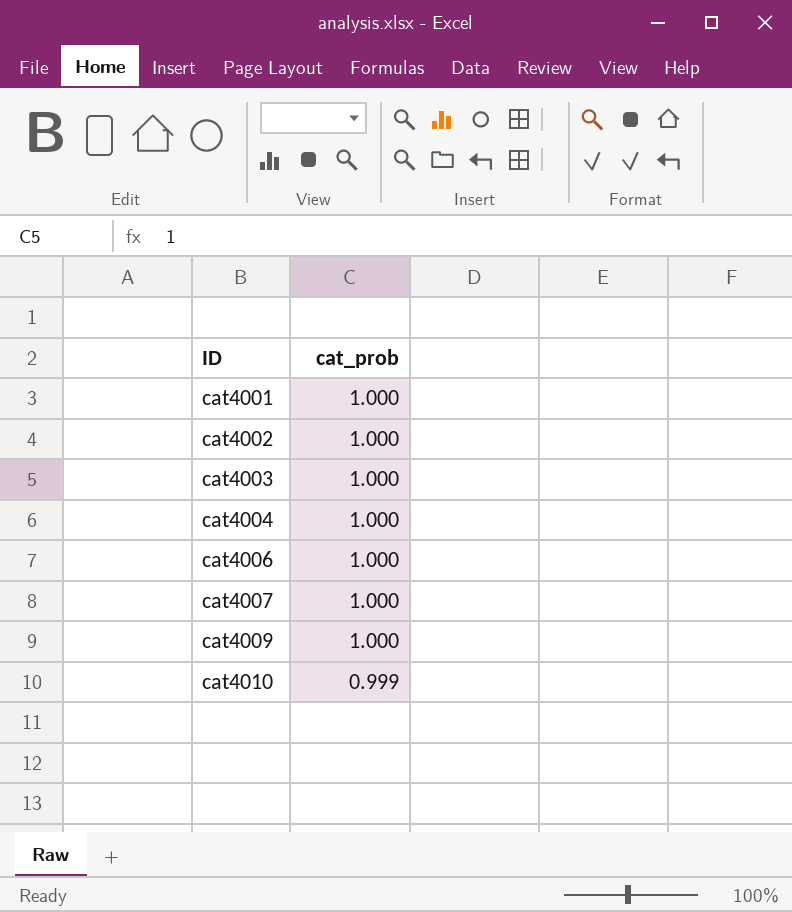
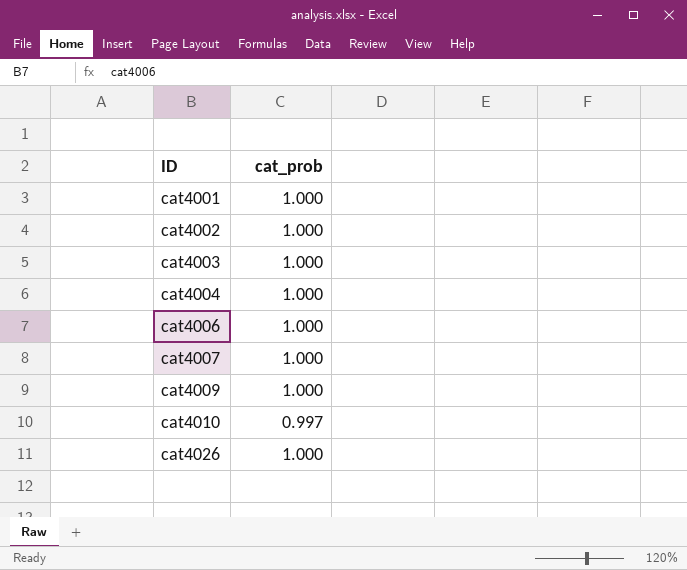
cat4010 | cat_prob: 0.999 -> 0.997
row cat4026: none -> 1.000

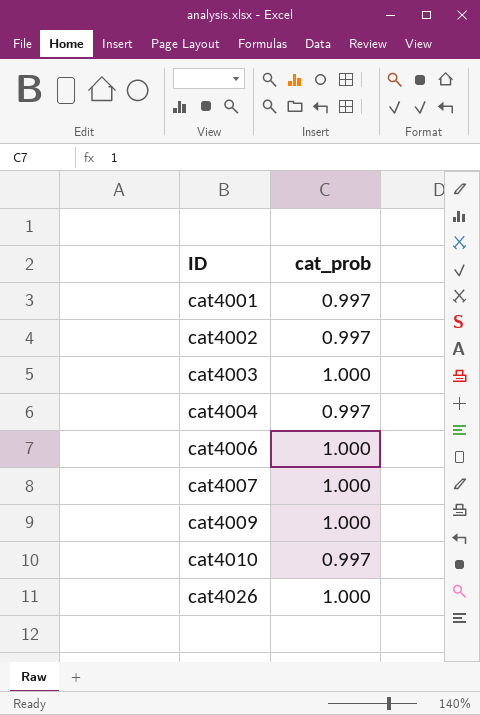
cat4001 | cat_prob: 1.000 -> 0.997
cat4002 | cat_prob: 1.000 -> 0.997
cat4004 | cat_prob: 1.000 -> 0.997

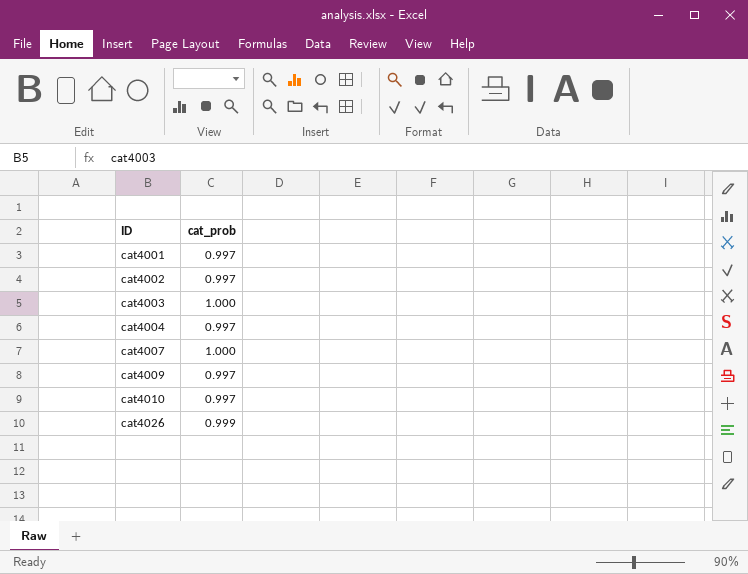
row cat4006: 1.000 -> none
cat4009 | cat_prob: 1.000 -> 0.997
cat4026 | cat_prob: 1.000 -> 0.999

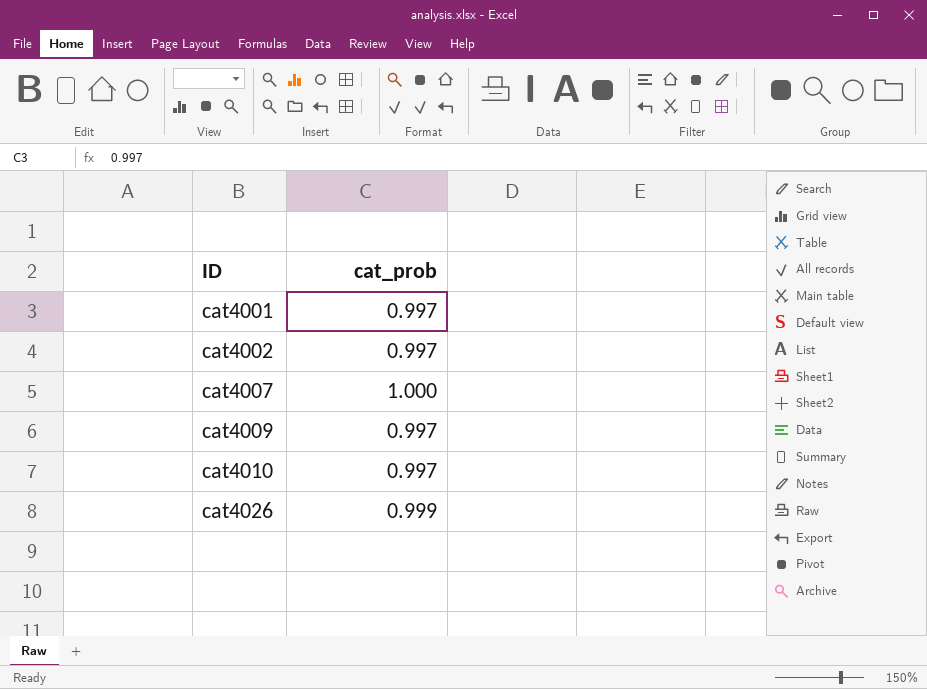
row cat4003: 1.000 -> none
row cat4004: 0.997 -> none

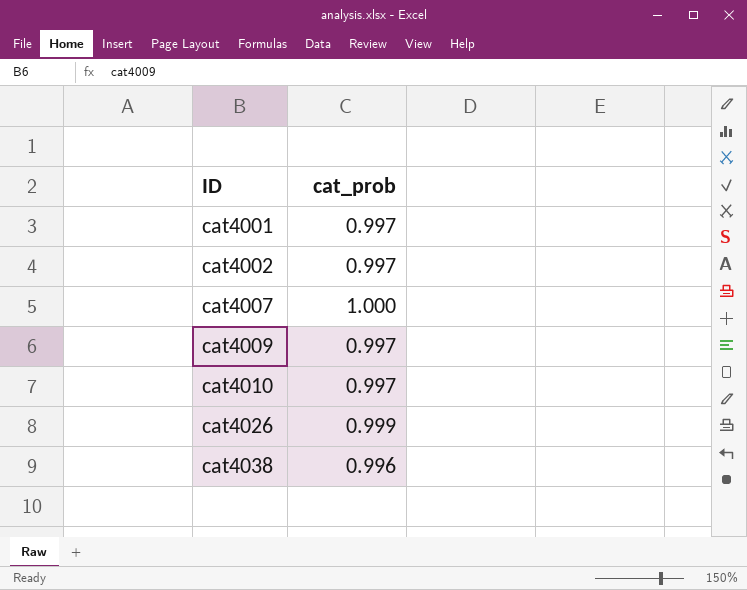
row cat4038: none -> 0.996

